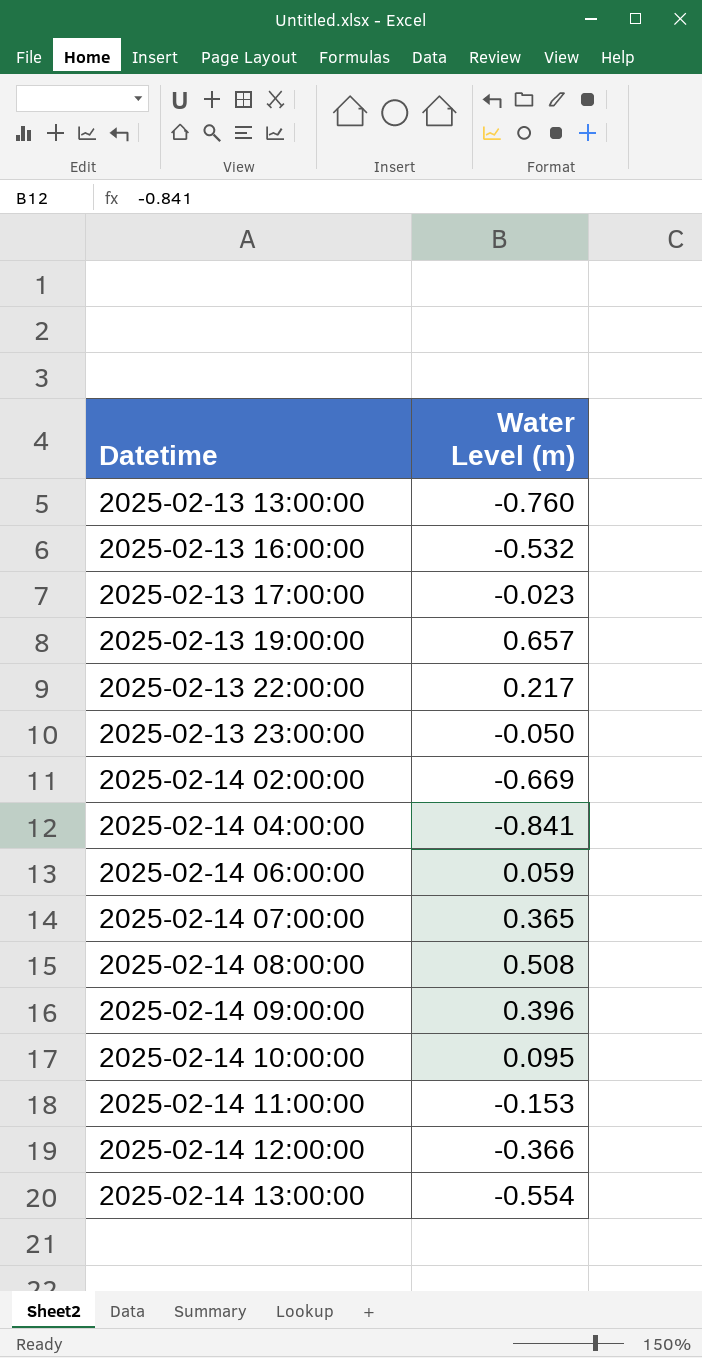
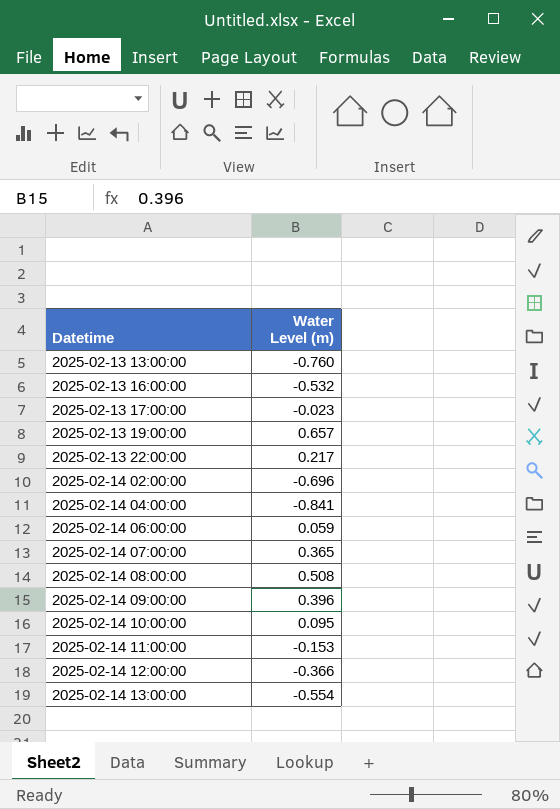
row 2025-02-13 23:00:00: -0.050 -> none
2025-02-14 02:00:00 | Water Level (m): -0.669 -> -0.696

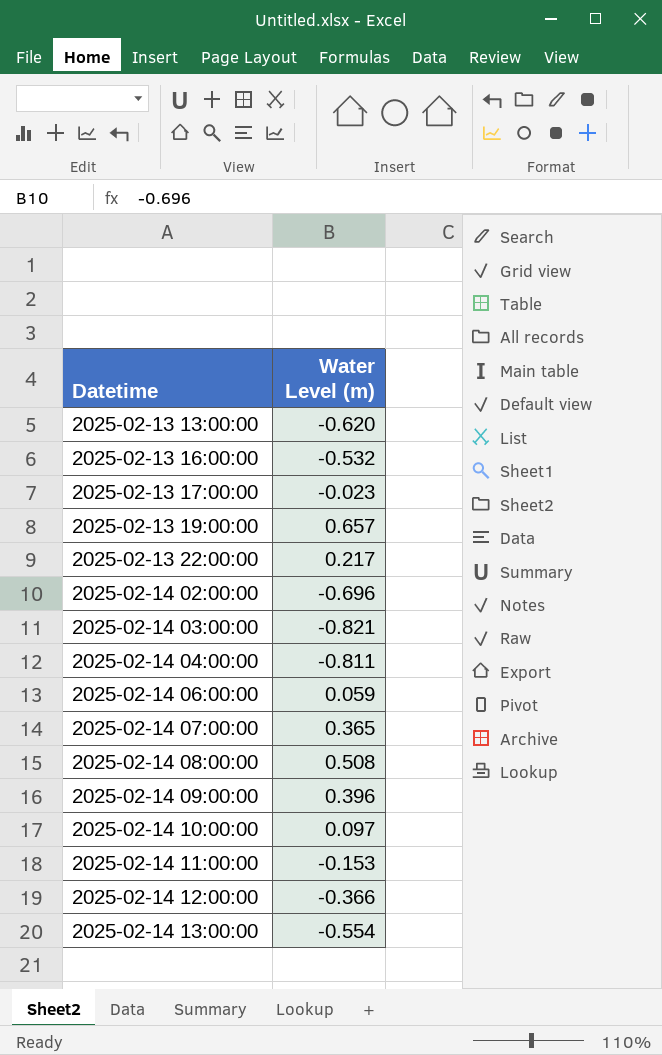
2025-02-13 13:00:00 | Water Level (m): -0.760 -> -0.620
row 2025-02-14 03:00:00: none -> -0.821
2025-02-14 04:00:00 | Water Level (m): -0.841 -> -0.811
2025-02-14 10:00:00 | Water Level (m): 0.095 -> 0.097

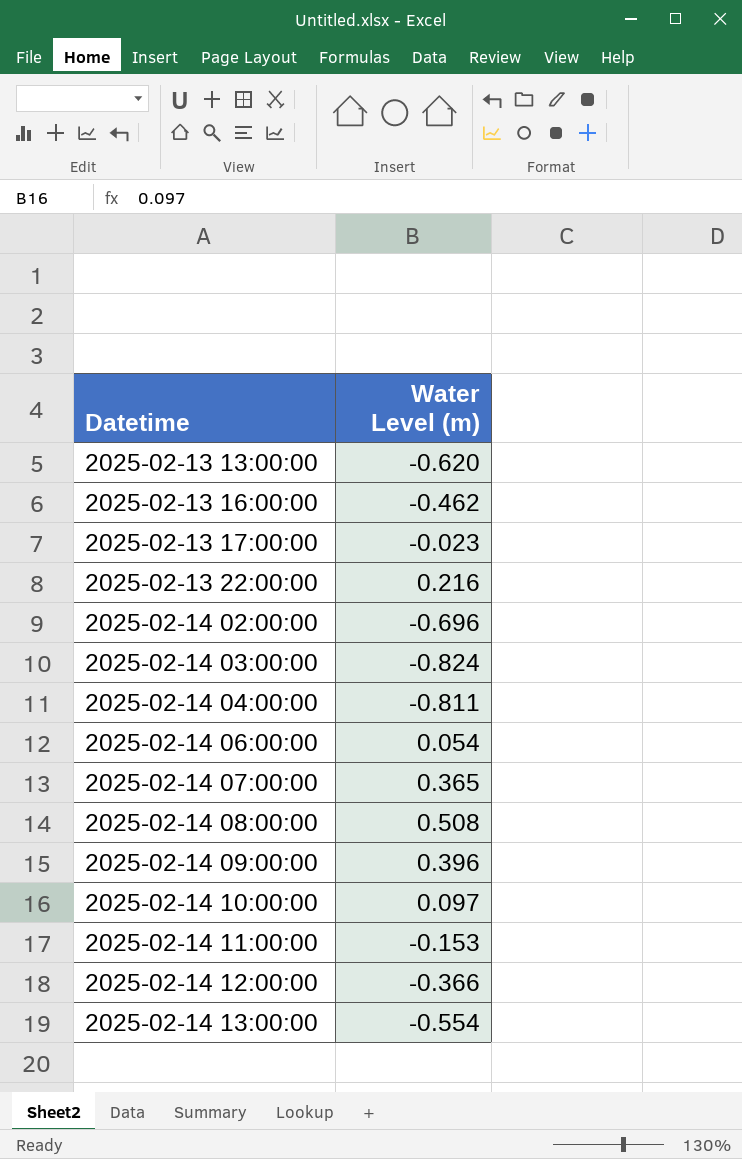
row 2025-02-13 19:00:00: 0.657 -> none
2025-02-13 16:00:00 | Water Level (m): -0.532 -> -0.462
2025-02-13 22:00:00 | Water Level (m): 0.217 -> 0.216
2025-02-14 03:00:00 | Water Level (m): -0.821 -> -0.824
2025-02-14 06:00:00 | Water Level (m): 0.059 -> 0.054

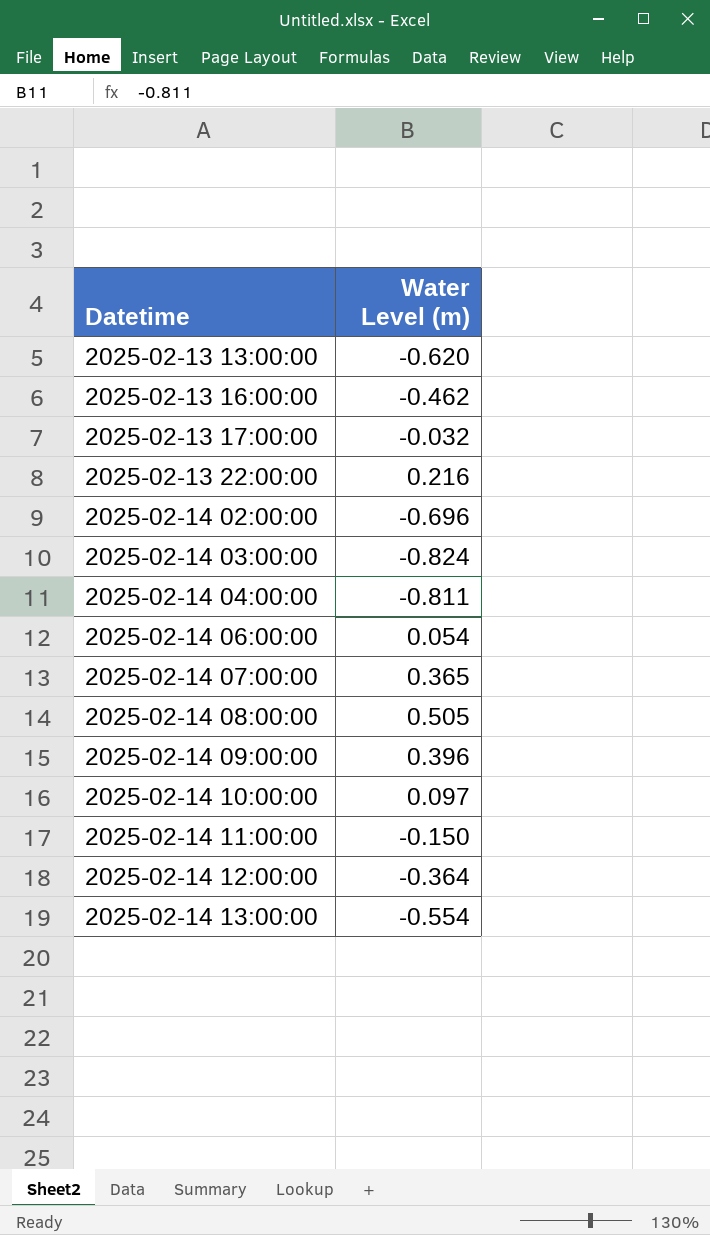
2025-02-13 17:00:00 | Water Level (m): -0.023 -> -0.032
2025-02-14 08:00:00 | Water Level (m): 0.508 -> 0.505
2025-02-14 11:00:00 | Water Level (m): -0.153 -> -0.150
2025-02-14 12:00:00 | Water Level (m): -0.366 -> -0.364

